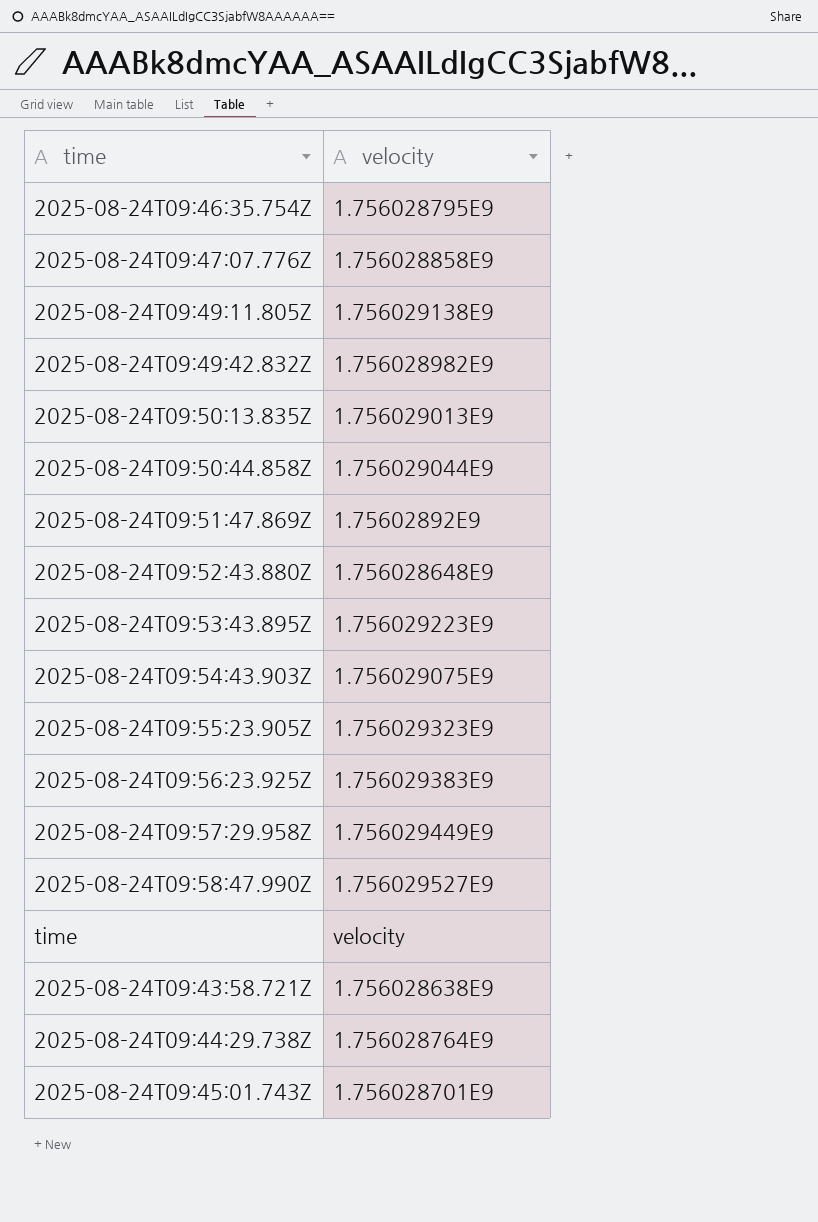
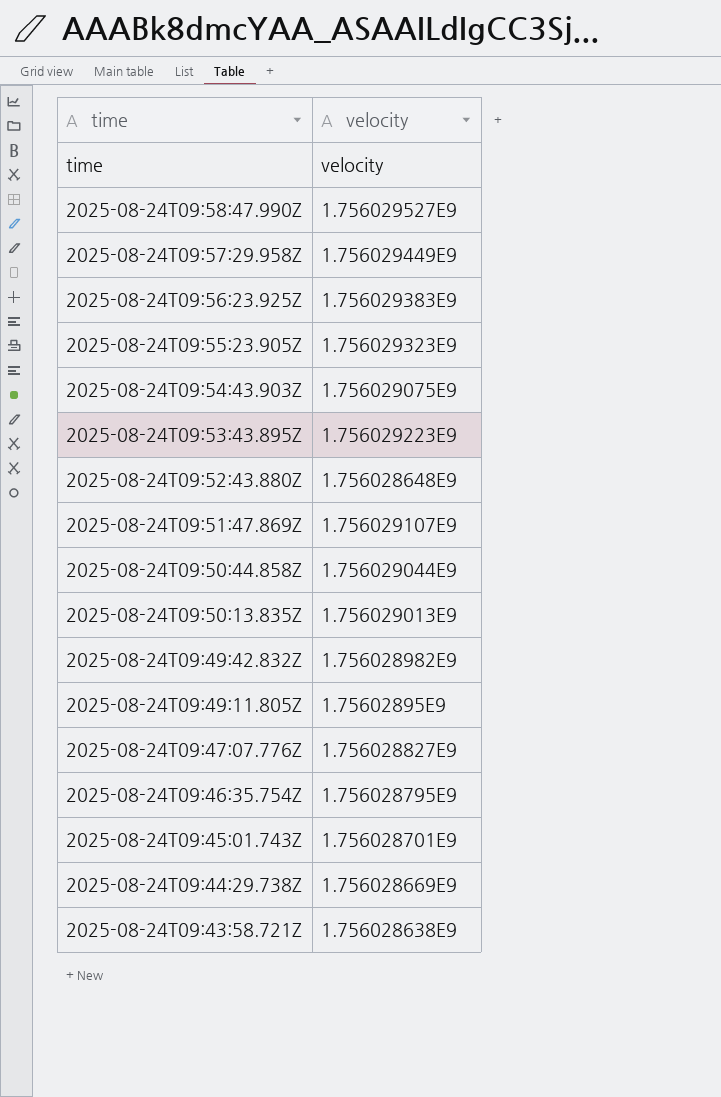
row order: none -> time descending
2025-08-24T09:51:47.869Z | velocity: 1.75602892E9 -> 1.756029107E9
2025-08-24T09:49:11.805Z | velocity: 1.756029138E9 -> 1.75602895E9
2025-08-24T09:47:07.776Z | velocity: 1.756028858E9 -> 1.756028827E9
2025-08-24T09:44:29.738Z | velocity: 1.756028764E9 -> 1.756028669E9

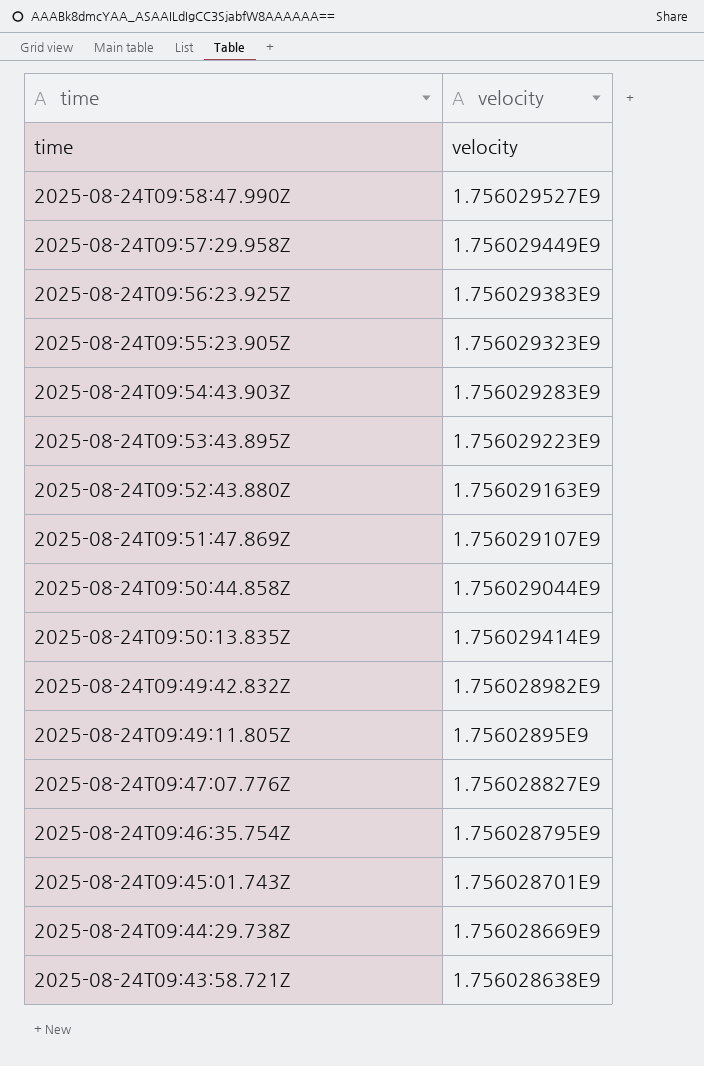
2025-08-24T09:54:43.903Z | velocity: 1.756029075E9 -> 1.756029283E9
2025-08-24T09:52:43.880Z | velocity: 1.756028648E9 -> 1.756029163E9
2025-08-24T09:50:13.835Z | velocity: 1.756029013E9 -> 1.756029414E9

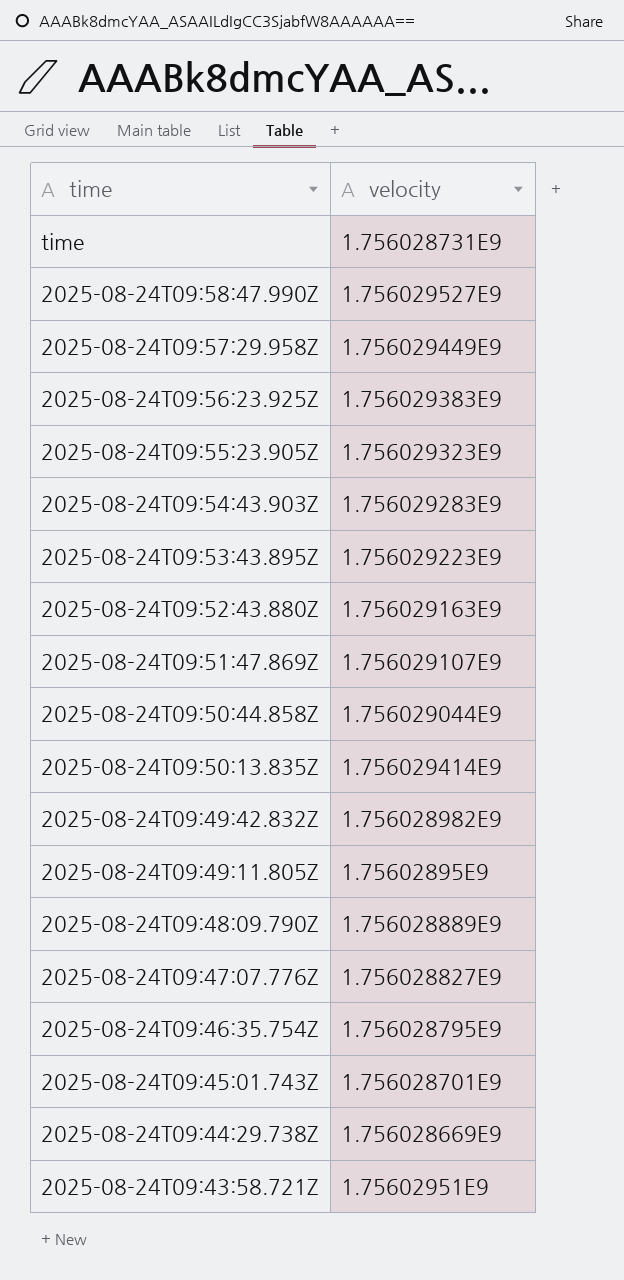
time | velocity: velocity -> 1.756028731E9
row 2025-08-24T09:48:09.790Z: none -> 1.756028889E9
2025-08-24T09:43:58.721Z | velocity: 1.756028638E9 -> 1.75602951E9

